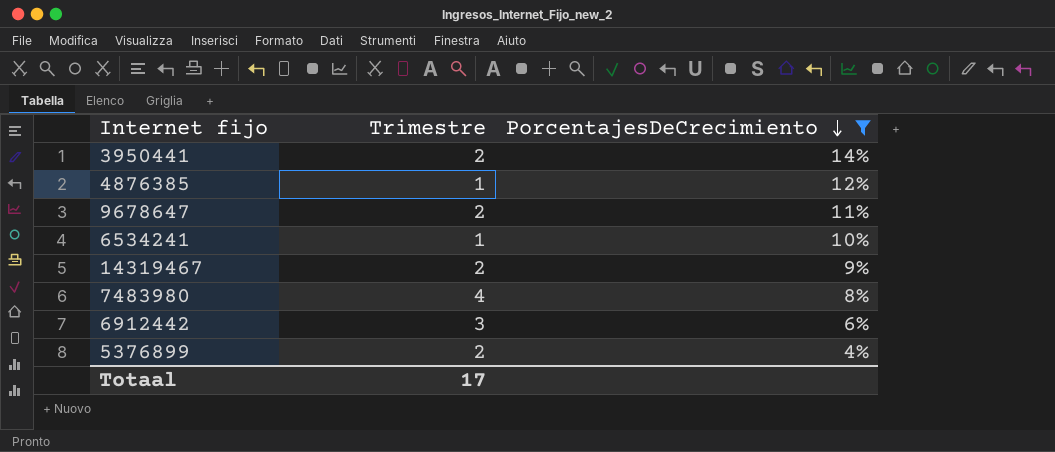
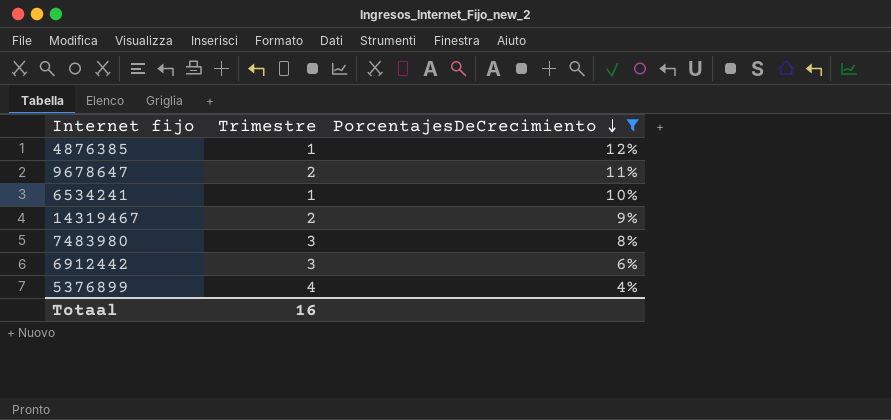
row 3950441: 2 | 14% -> none
7483980 | Trimestre: 4 -> 3
5376899 | Trimestre: 2 -> 4
Totaal | Trimestre: 17 -> 16

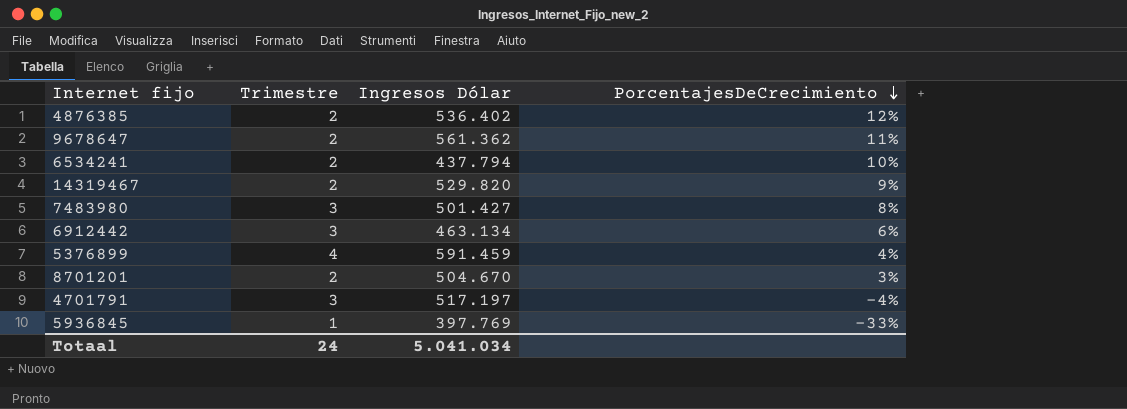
filter: PorcentajesDeCrecimiento >= 4% -> none
column Ingresos Dólar | position: none -> 3
4876385 | Trimestre: 1 -> 2
6534241 | Trimestre: 1 -> 2
Totaal | Trimestre: 16 -> 24

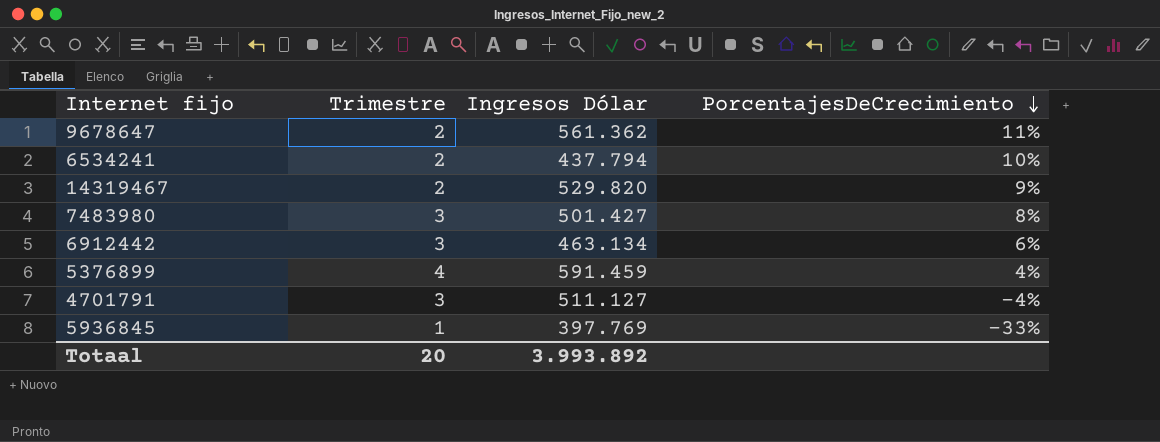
row 4876385: 2 | 536.402 | 12% -> none
row 8701201: 2 | 504.670 | 3% -> none
4701791 | Ingresos Dólar: 517.197 -> 511.127
Totaal | Trimestre: 24 -> 20
Totaal | Ingresos Dólar: 5.041.034 -> 3.993.892

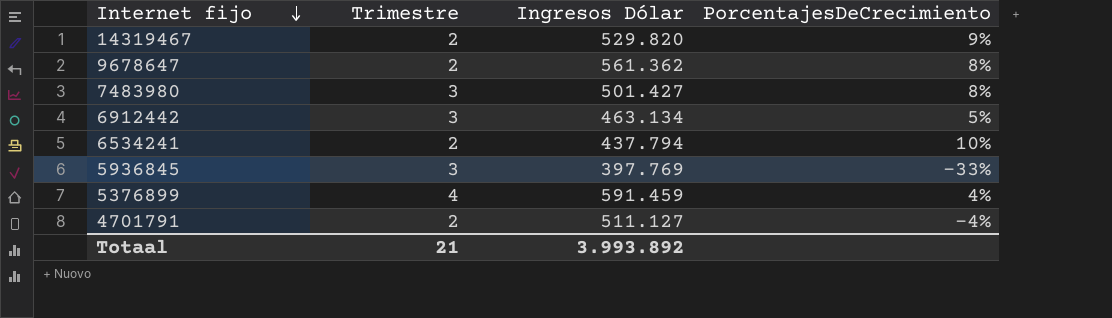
row order: PorcentajesDeCrecimiento descending -> Internet fijo descending
9678647 | PorcentajesDeCrecimiento: 11% -> 8%
6912442 | PorcentajesDeCrecimiento: 6% -> 5%
5936845 | Trimestre: 1 -> 3
4701791 | Trimestre: 3 -> 2
Totaal | Trimestre: 20 -> 21

